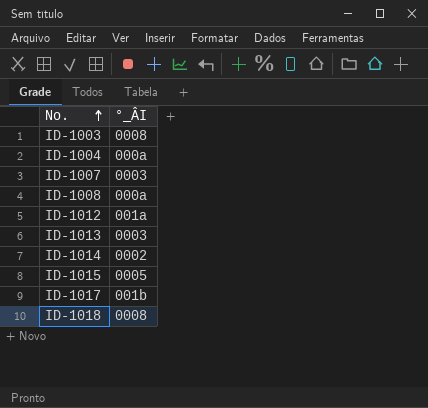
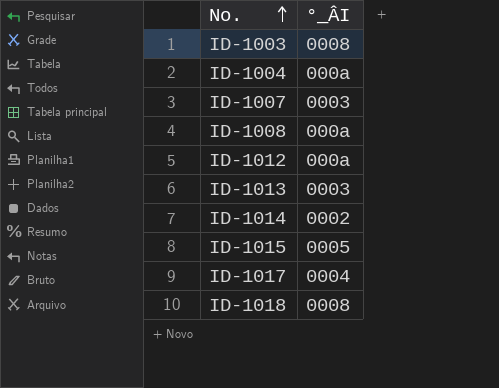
ID-1012 | °_ÂI: 001a -> 000a
ID-1017 | °_ÂI: 001b -> 0004

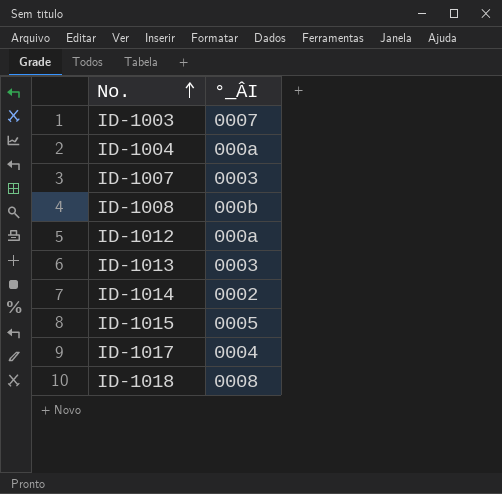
ID-1003 | °_ÂI: 0008 -> 0007
ID-1008 | °_ÂI: 000a -> 000b

